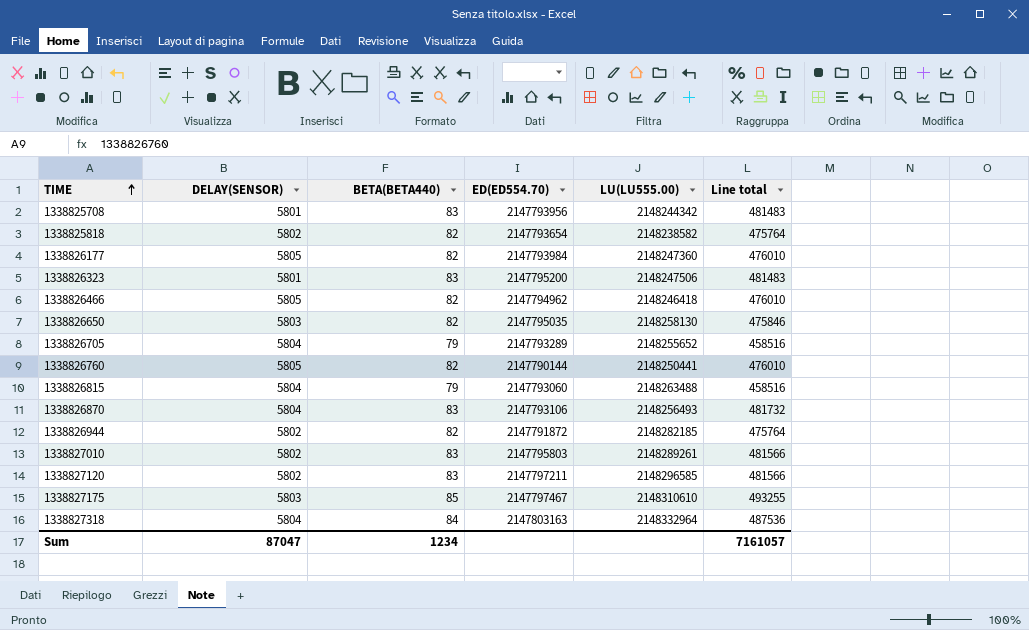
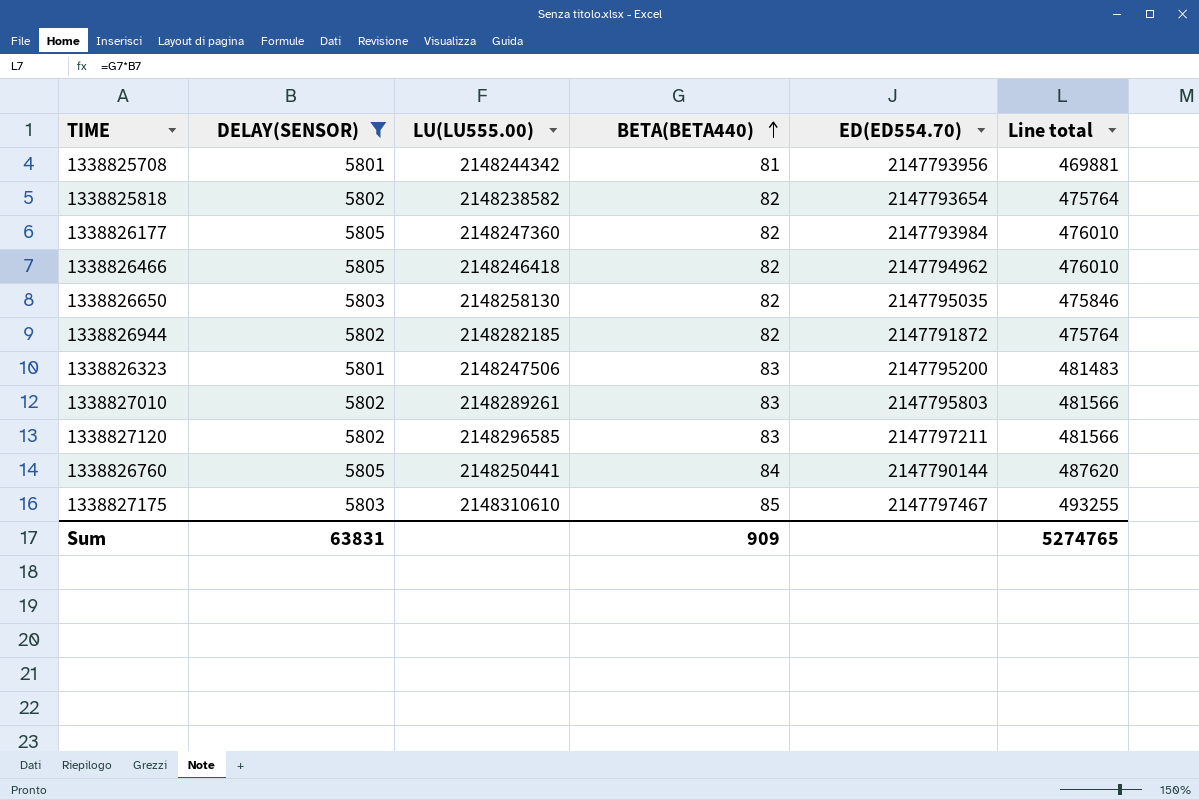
filter: none -> DELAY(SENSOR) != 5804
row order: TIME ascending -> BETA(BETA440) ascending
column LU(LU555.00) | position: 5 -> 3
1338825708 | BETA(BETA440): 83 -> 81
1338825708 | Line total: 481483 -> 469881
1338826760 | BETA(BETA440): 82 -> 84
1338826760 | Line total: 476010 -> 487620
Sum | DELAY(SENSOR): 87047 -> 63831
Sum | BETA(BETA440): 1234 -> 909
Sum | Line total: 7161057 -> 5274765

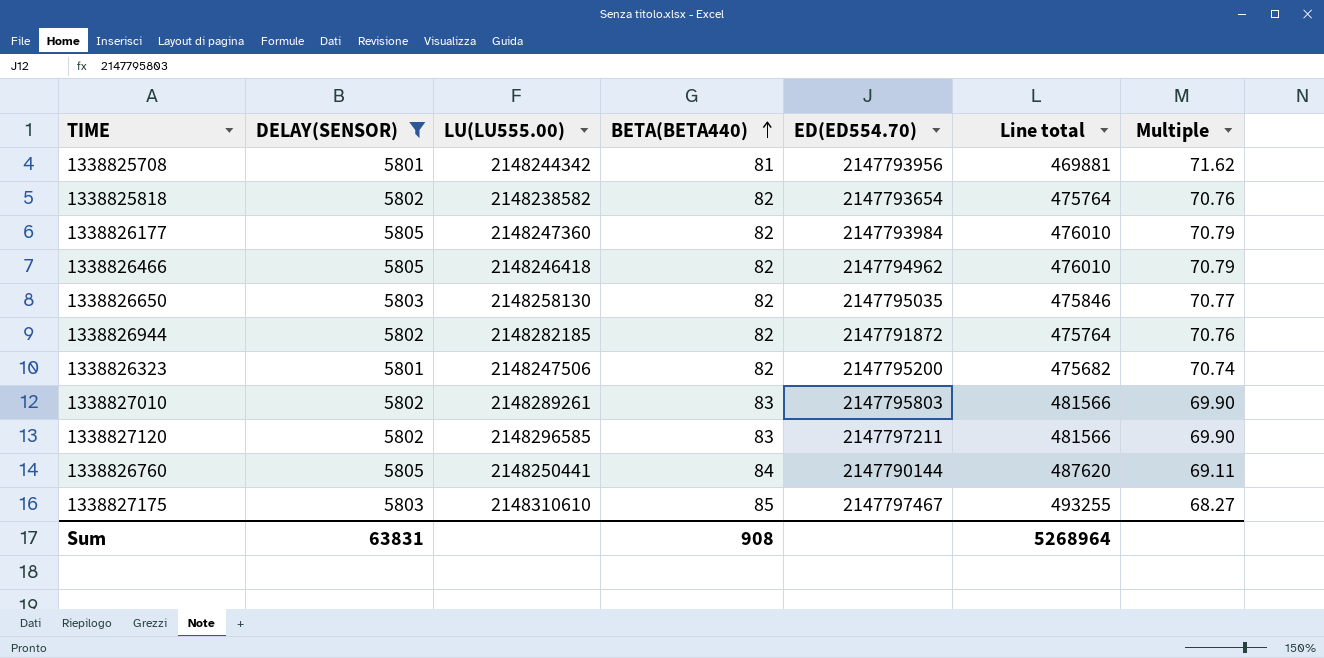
column Multiple | formula: none -> [DELAY(SENSOR)] / [BETA(BETA440)]
1338826323 | BETA(BETA440): 83 -> 82
1338826323 | Line total: 481483 -> 475682
Sum | BETA(BETA440): 909 -> 908
Sum | Line total: 5274765 -> 5268964

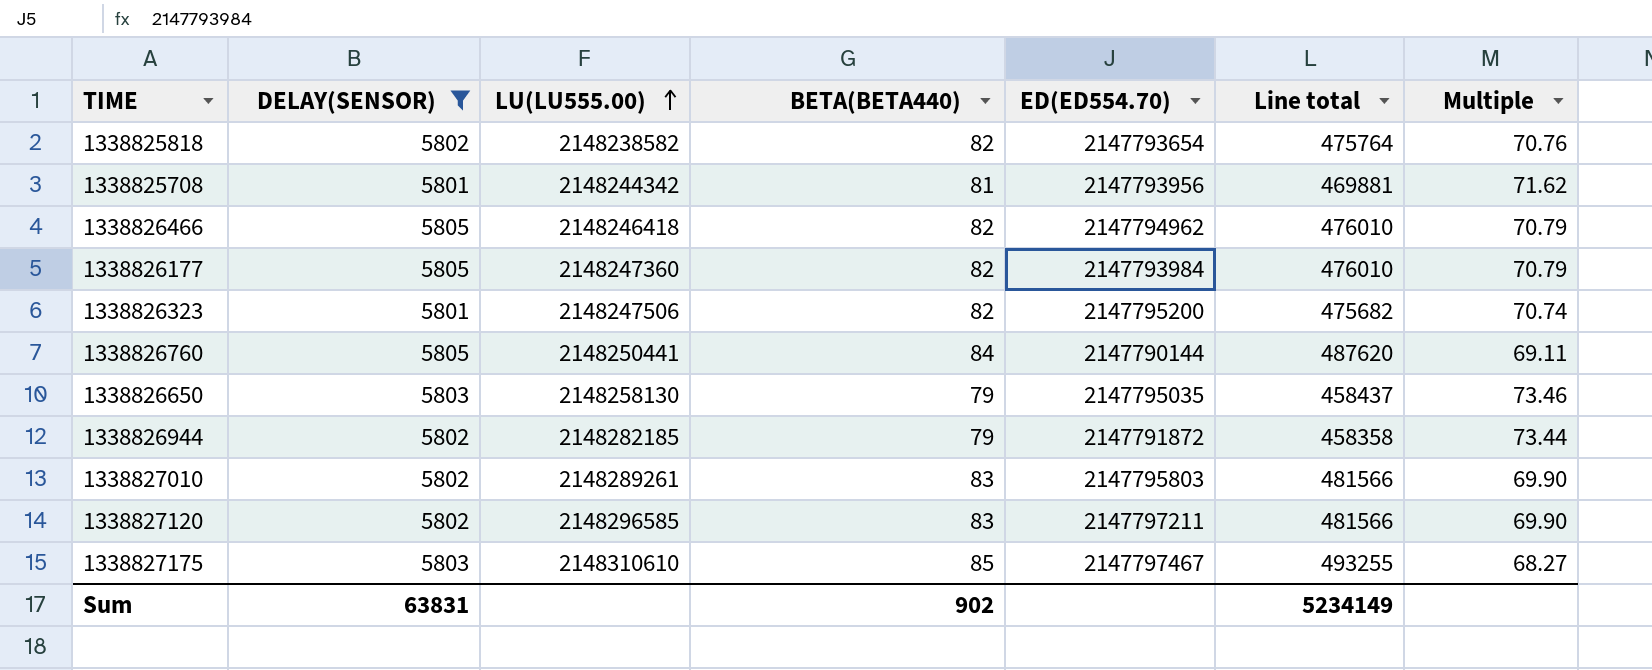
row order: BETA(BETA440) ascending -> LU(LU555.00) ascending
1338826650 | BETA(BETA440): 82 -> 79
1338826650 | Line total: 475846 -> 458437
1338826650 | Multiple: 70.77 -> 73.46
1338826944 | BETA(BETA440): 82 -> 79
1338826944 | Line total: 475764 -> 458358
1338826944 | Multiple: 70.76 -> 73.44
Sum | BETA(BETA440): 908 -> 902
Sum | Line total: 5268964 -> 5234149

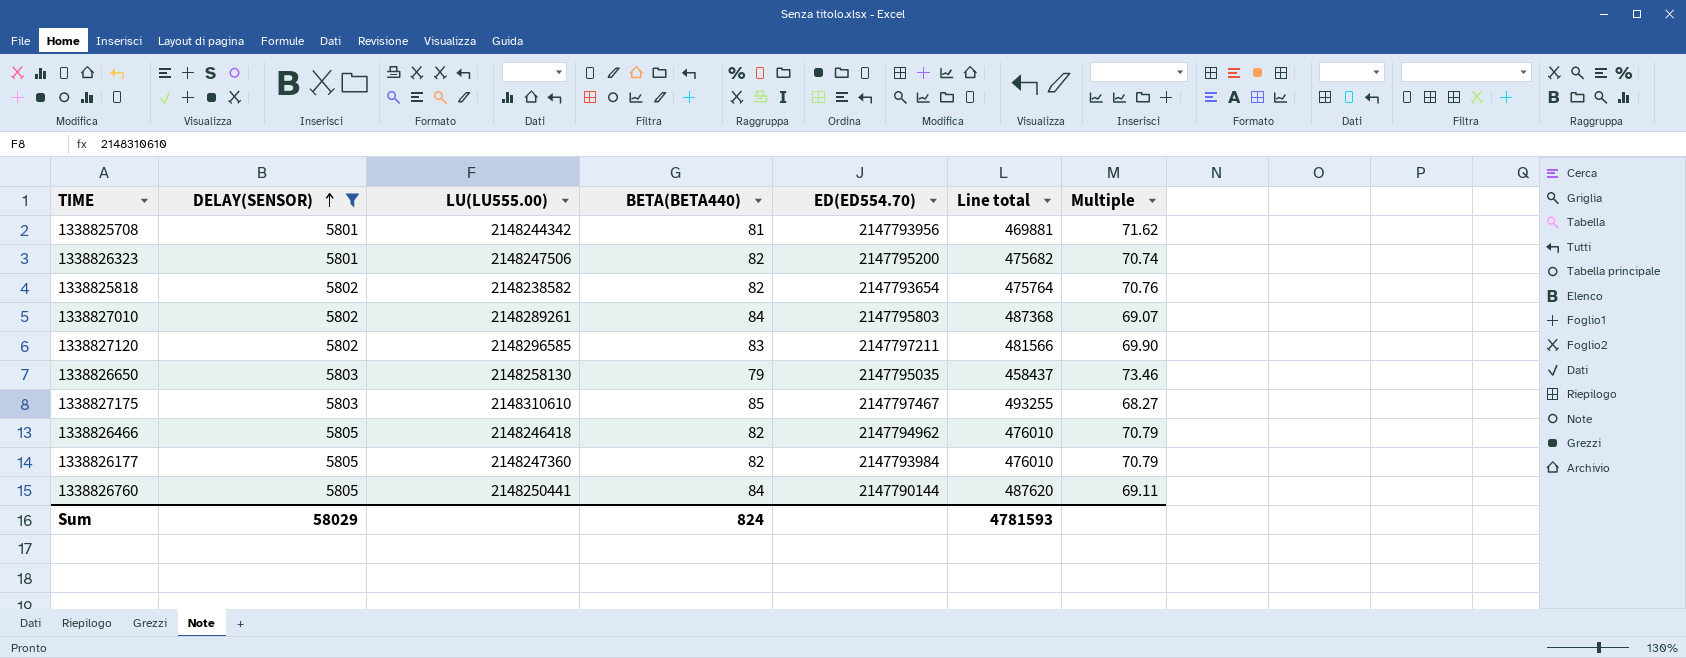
row order: LU(LU555.00) ascending -> DELAY(SENSOR) ascending
row 1338826944: 5802 | 2148282185 | 79 | 2147791872 | 458358 | 73.44 -> none
1338827010 | BETA(BETA440): 83 -> 84
1338827010 | Line total: 481566 -> 487368
1338827010 | Multiple: 69.90 -> 69.07
Sum | DELAY(SENSOR): 63831 -> 58029
Sum | BETA(BETA440): 902 -> 824
Sum | Line total: 5234149 -> 4781593

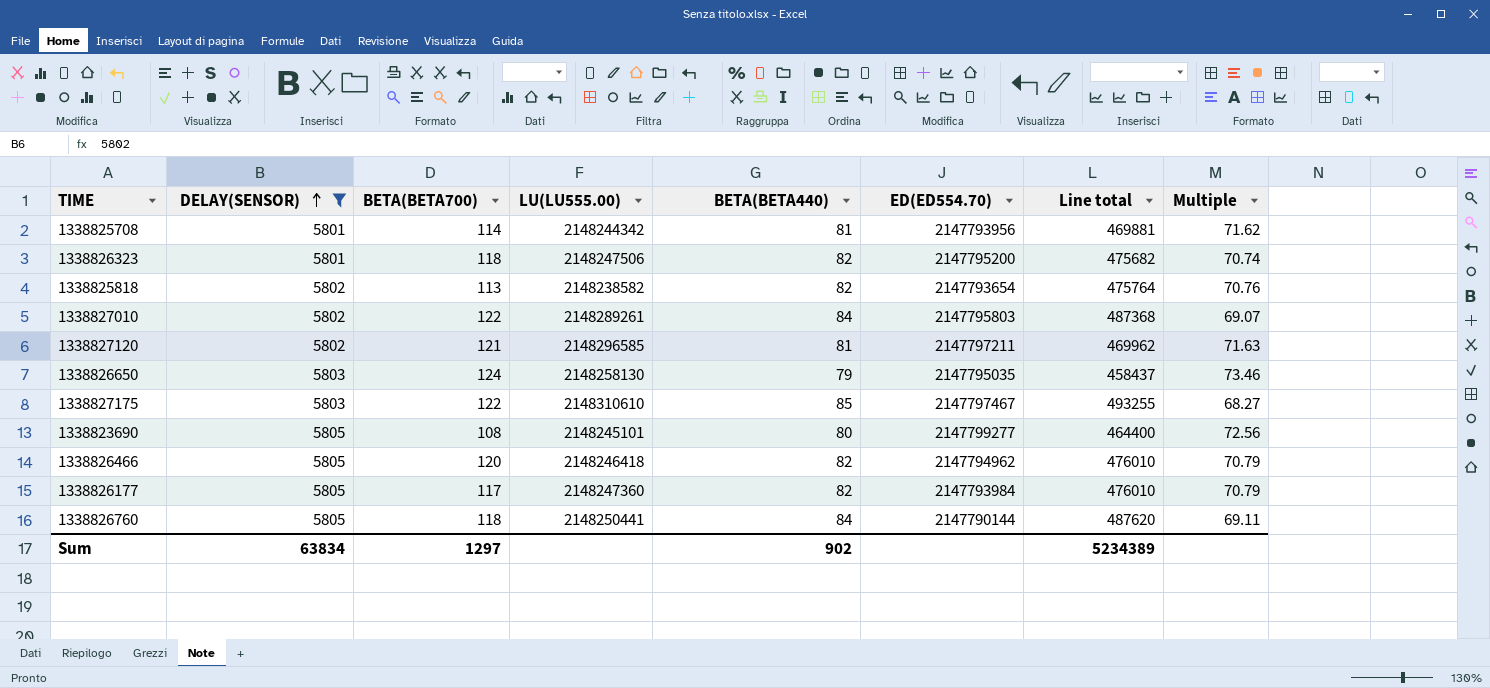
column BETA(BETA700) | position: none -> 3
1338827120 | BETA(BETA440): 83 -> 81
1338827120 | Line total: 481566 -> 469962
1338827120 | Multiple: 69.90 -> 71.63
row 1338823690: none -> 5805 | 108 | 2148245101 | 80 | 2147799277 | 464400 | 72.56
Sum | DELAY(SENSOR): 58029 -> 63834
Sum | BETA(BETA440): 824 -> 902
Sum | Line total: 4781593 -> 5234389

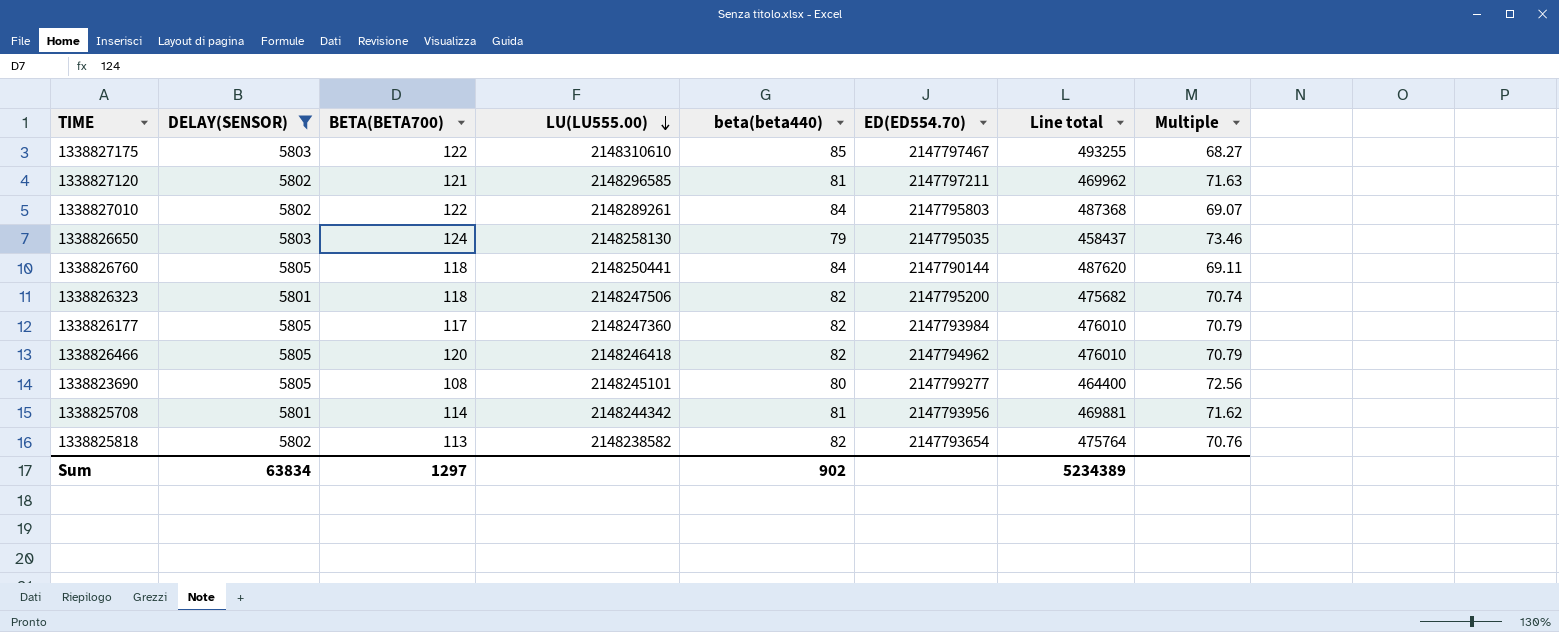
row order: DELAY(SENSOR) ascending -> LU(LU555.00) descending
column name: BETA(BETA440) -> beta(beta440)

